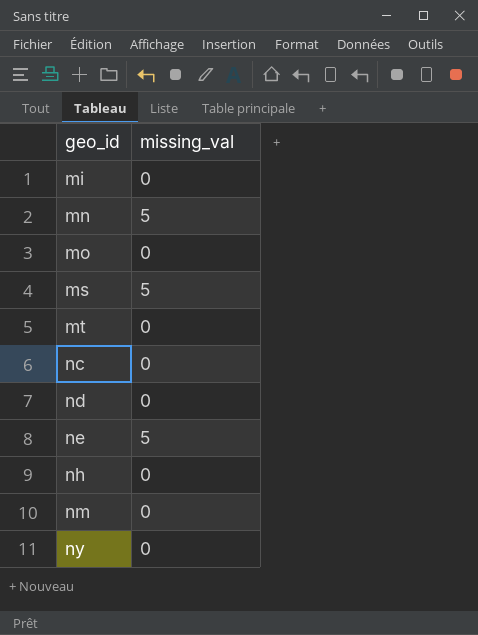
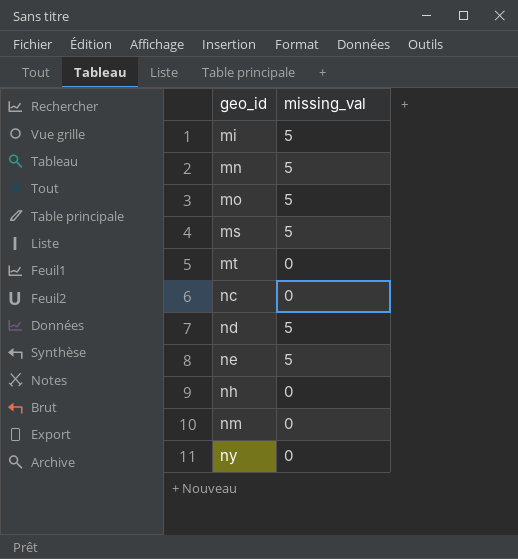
mi | missing_val: 0 -> 5
mo | missing_val: 0 -> 5
nd | missing_val: 0 -> 5

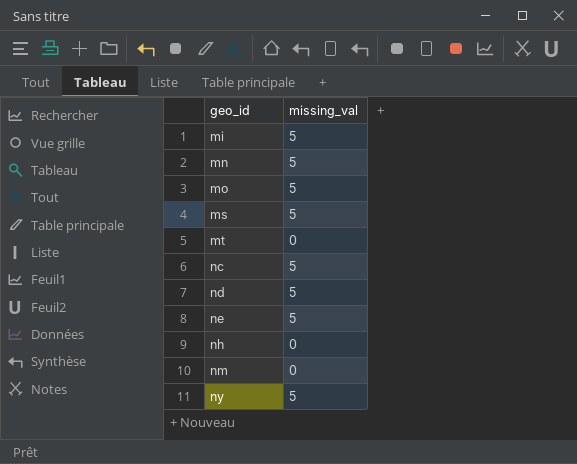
nc | missing_val: 0 -> 5
ny | missing_val: 0 -> 5

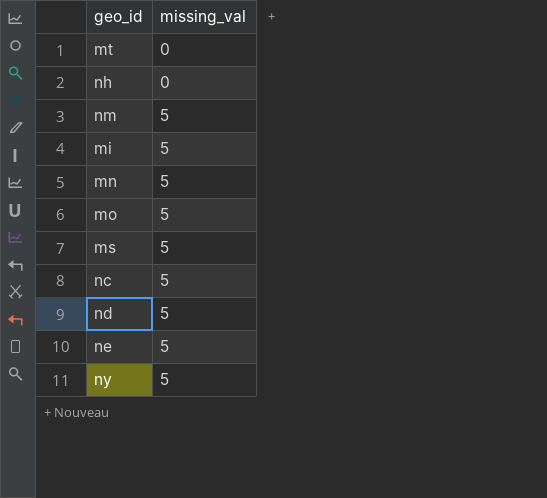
row order: geo_id ascending -> missing_val ascending
nm | missing_val: 0 -> 5

